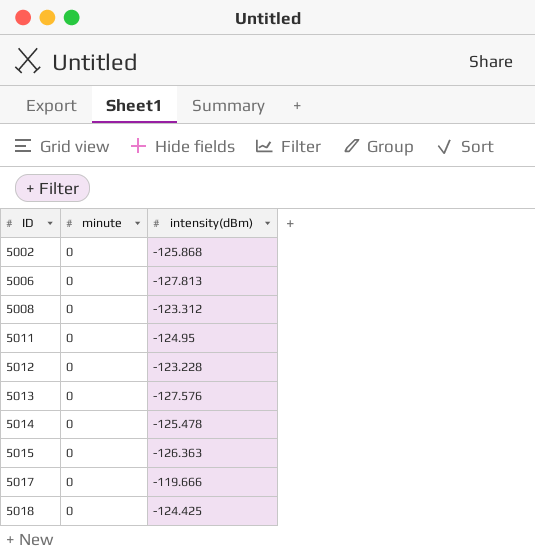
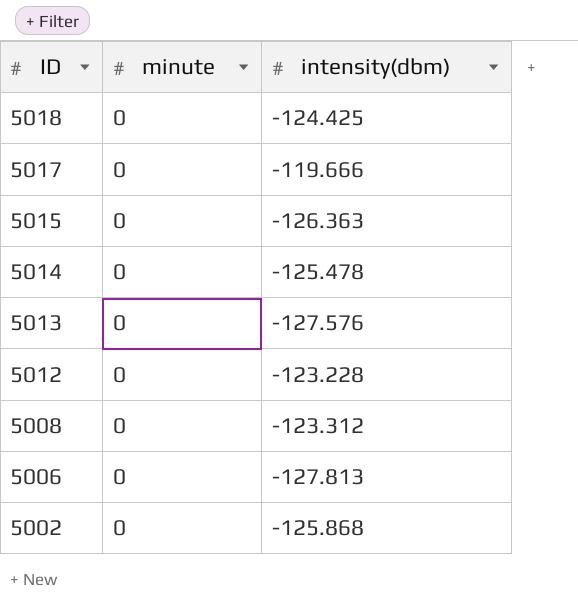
row order: ID ascending -> ID descending
column name: intensity(dBm) -> intensity(dbm)
row 5011: 0 | -124.95 -> none

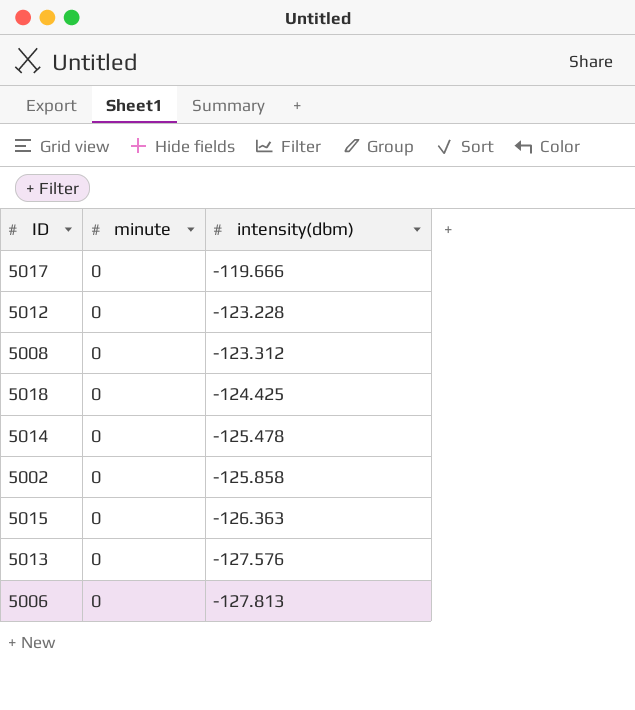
row order: ID descending -> intensity(dbm) descending
5002 | intensity(dbm): -125.868 -> -125.858

